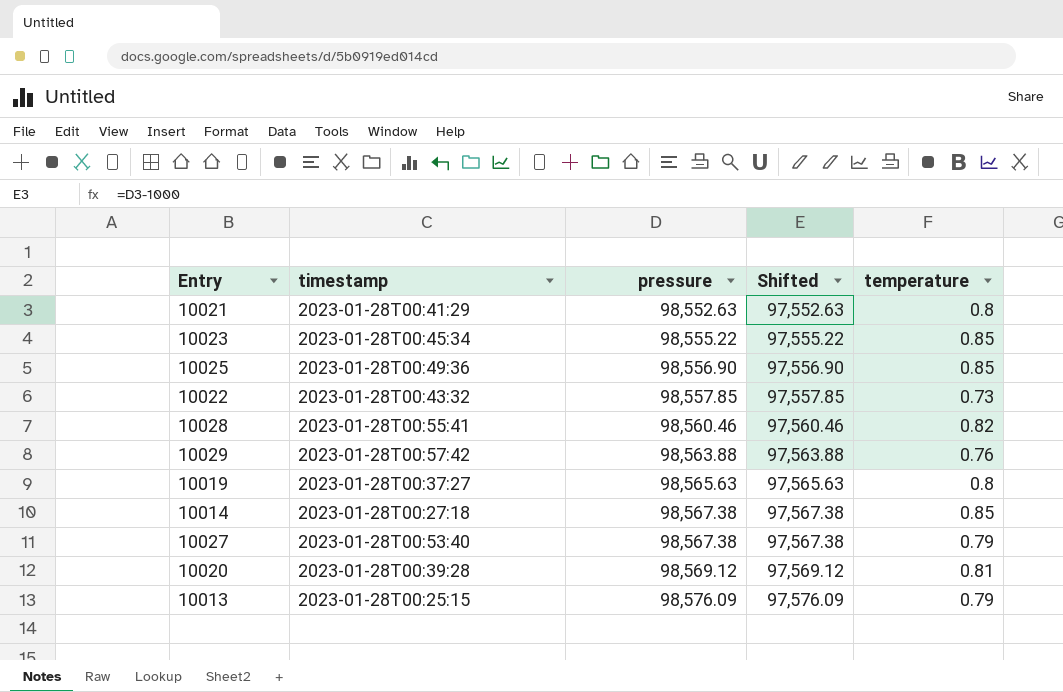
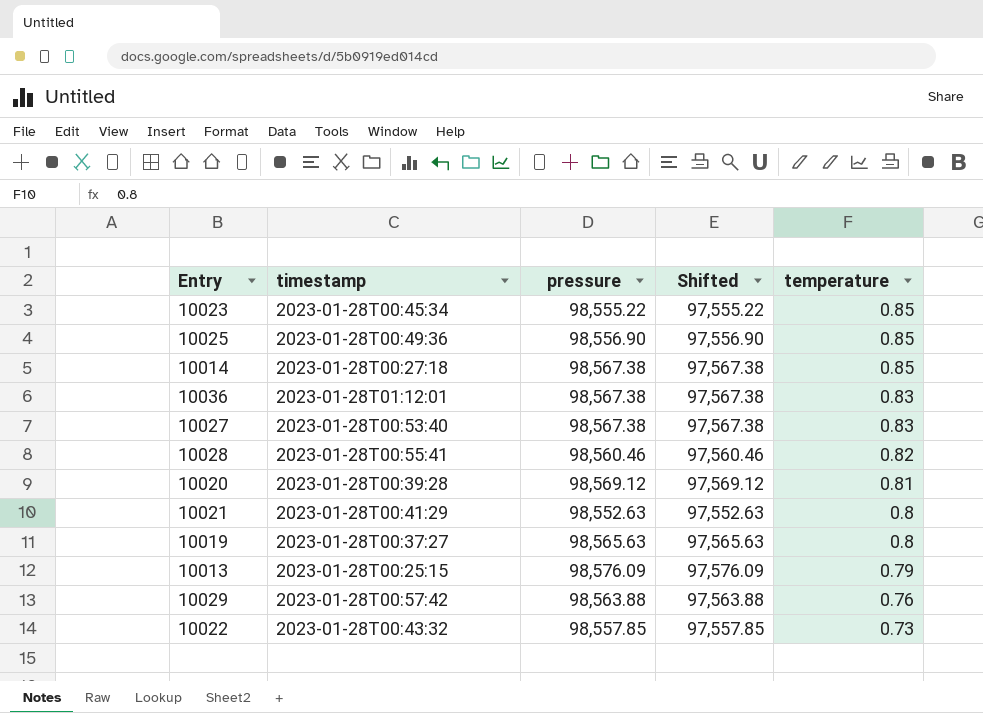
row order: pressure ascending -> temperature descending
row 10036: none -> 2023-01-28T01:12:01 | 98,567.38 | 97,567.38 | 0.83
10027 | temperature: 0.79 -> 0.83

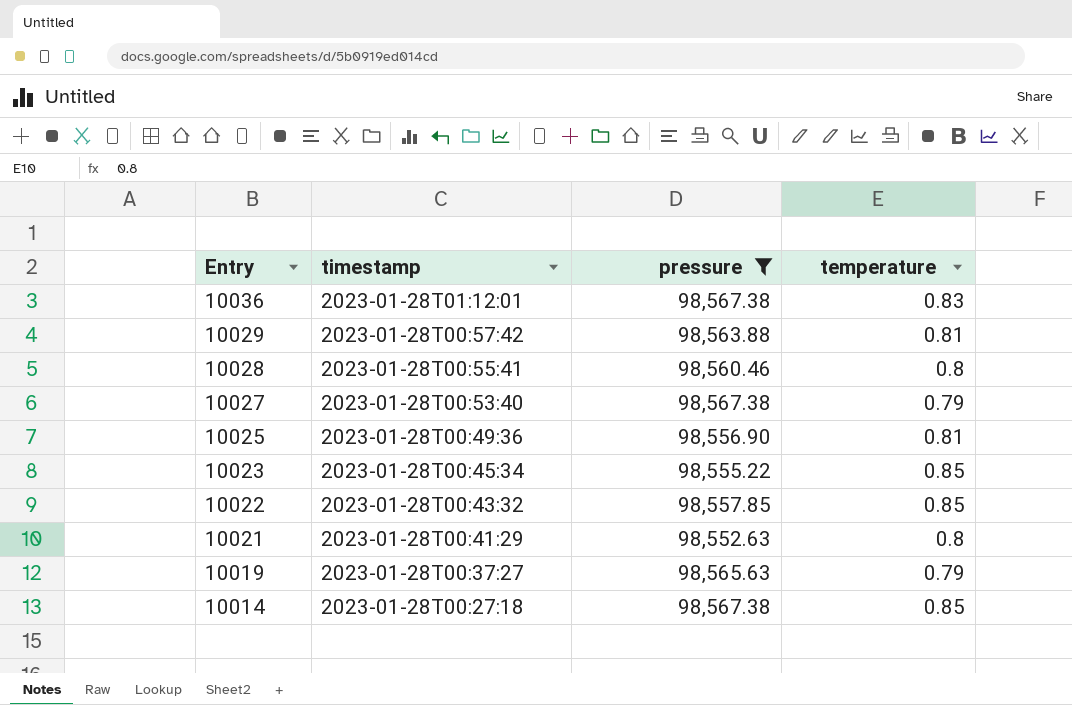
filter: none -> pressure <= 98,567.38
row order: temperature descending -> Entry descending
column Shifted | formula: [pressure] - 1000 -> none
10029 | temperature: 0.76 -> 0.81
10028 | temperature: 0.82 -> 0.8
10027 | temperature: 0.83 -> 0.79
10025 | temperature: 0.85 -> 0.81
10022 | temperature: 0.73 -> 0.85
10019 | temperature: 0.8 -> 0.79

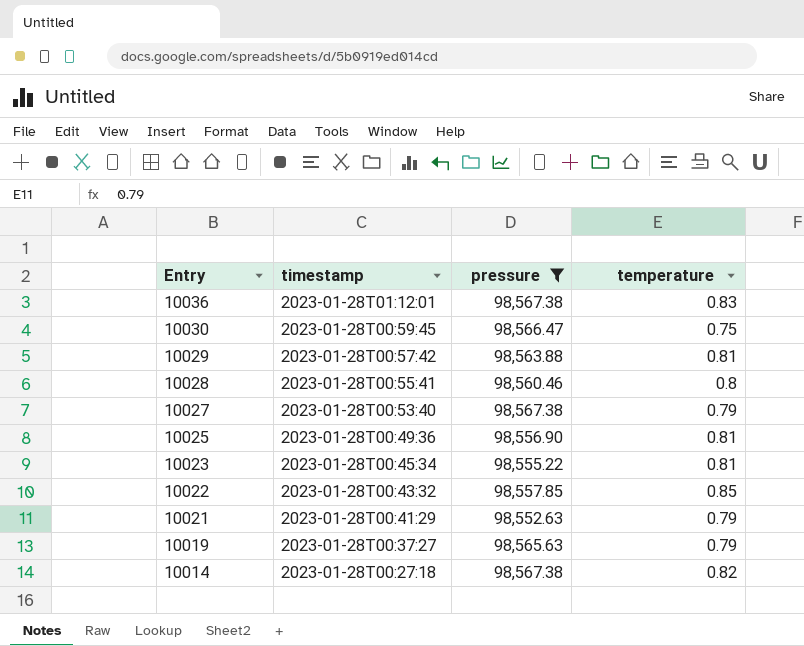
row 10030: none -> 2023-01-28T00:59:45 | 98,566.47 | 0.75
10023 | temperature: 0.85 -> 0.81
10021 | temperature: 0.8 -> 0.79
10014 | temperature: 0.85 -> 0.82

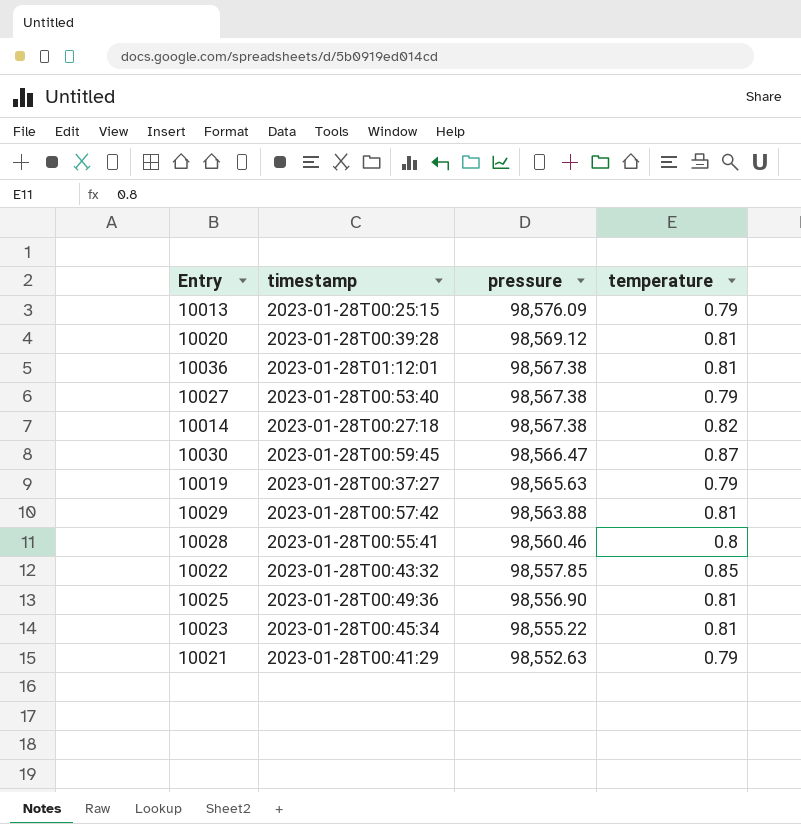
filter: pressure <= 98,567.38 -> none
row order: Entry descending -> pressure descending
10036 | temperature: 0.83 -> 0.81
10030 | temperature: 0.75 -> 0.87

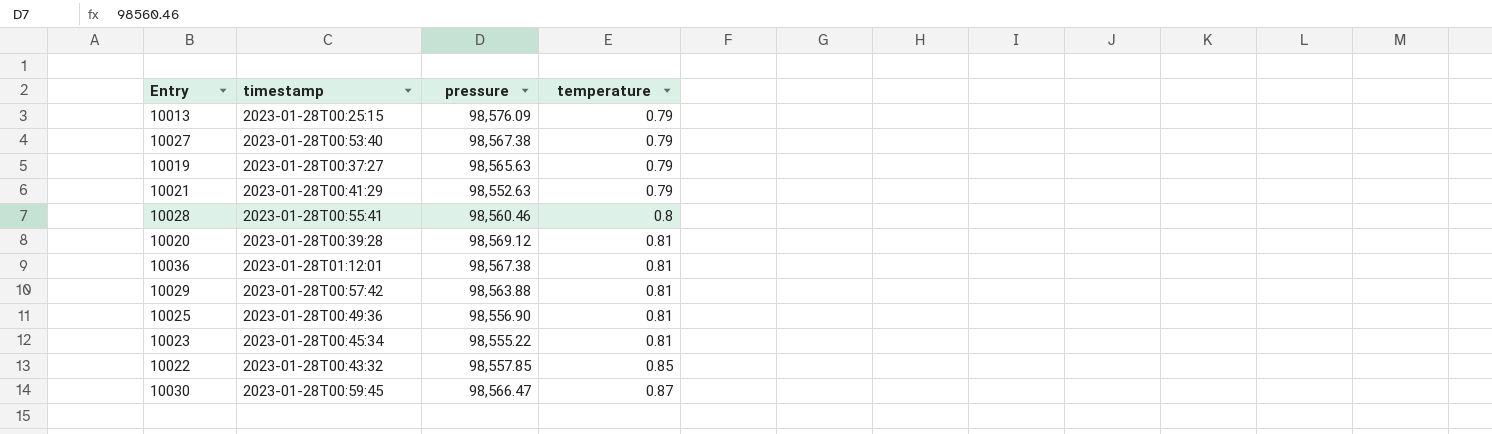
row order: pressure descending -> temperature ascending
row 10014: 2023-01-28T00:27:18 | 98,567.38 | 0.82 -> none

